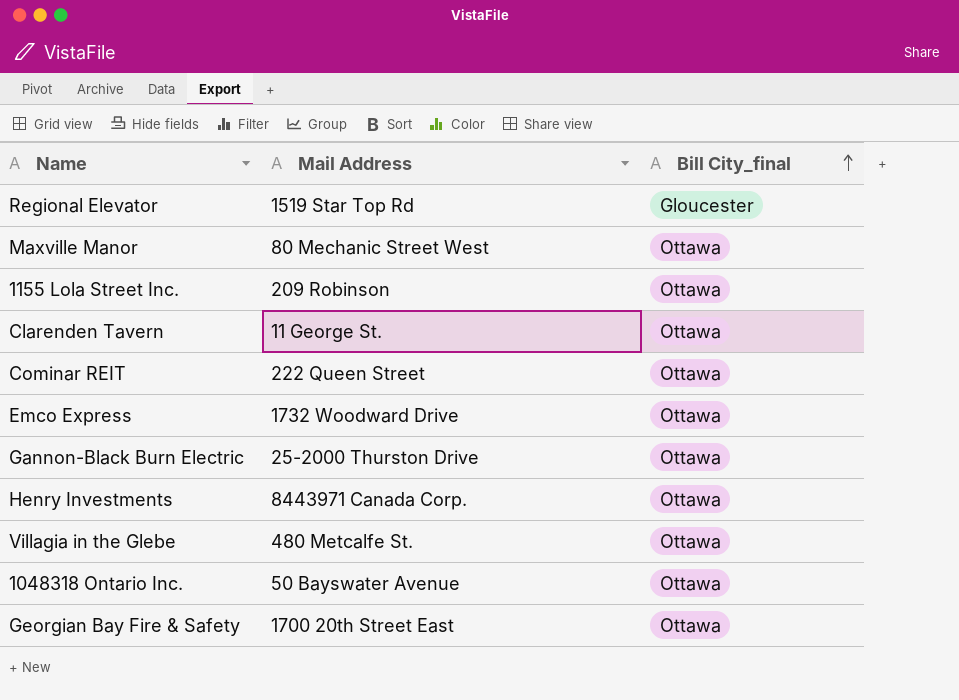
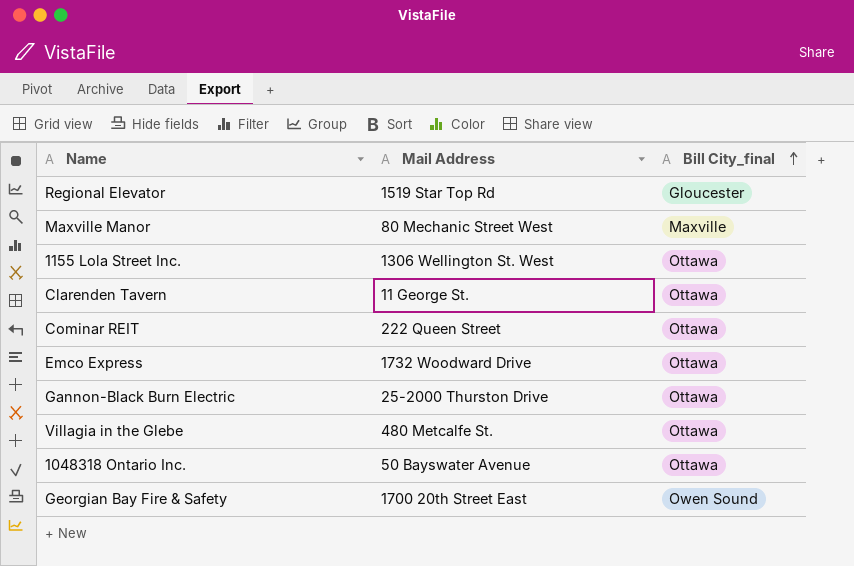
row Henry Investments: 8443971 Canada Corp. | Ottawa -> none
Maxville Manor | Bill City_final: Ottawa -> Maxville
1155 Lola Street Inc. | Mail Address: 209 Robinson -> 1306 Wellington St. West
Georgian Bay Fire & Safety | Bill City_final: Ottawa -> Owen Sound

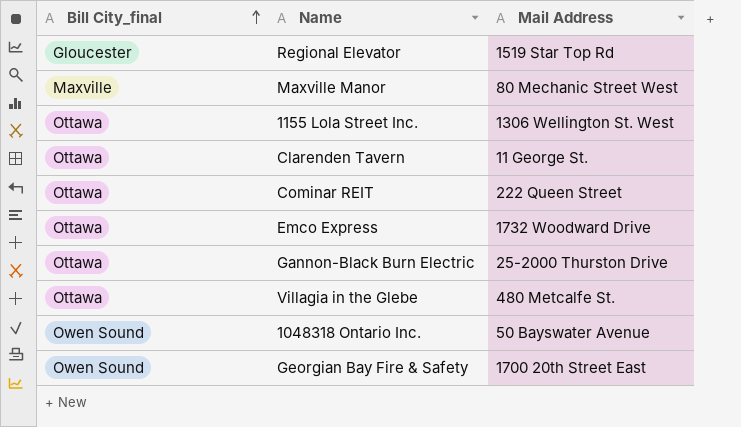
column Bill City_final | position: 3 -> 1
1048318 Ontario Inc. | Bill City_final: Ottawa -> Owen Sound

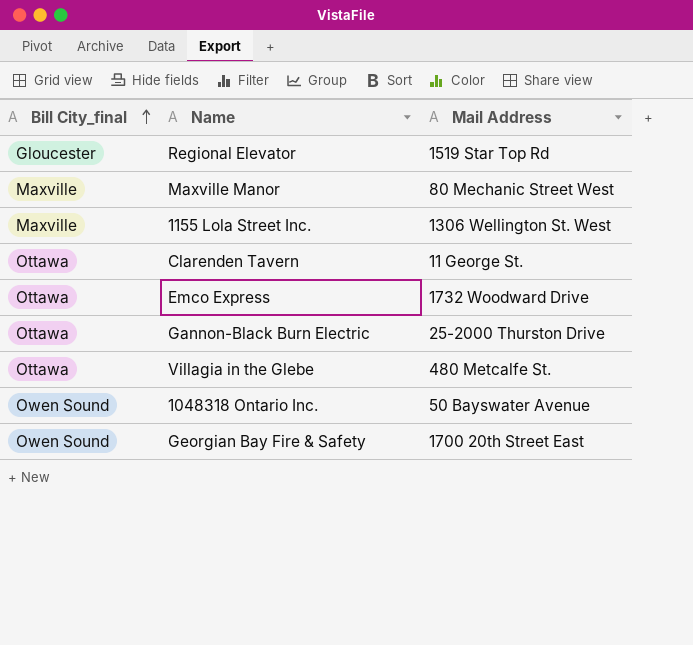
row Cominar REIT: Ottawa | 222 Queen Street -> none
1155 Lola Street Inc. | Bill City_final: Ottawa -> Maxville

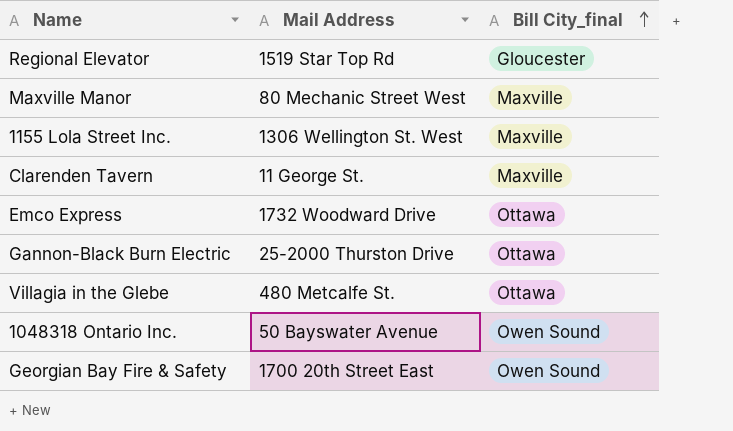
column Bill City_final | position: 1 -> 3
Clarenden Tavern | Bill City_final: Ottawa -> Maxville

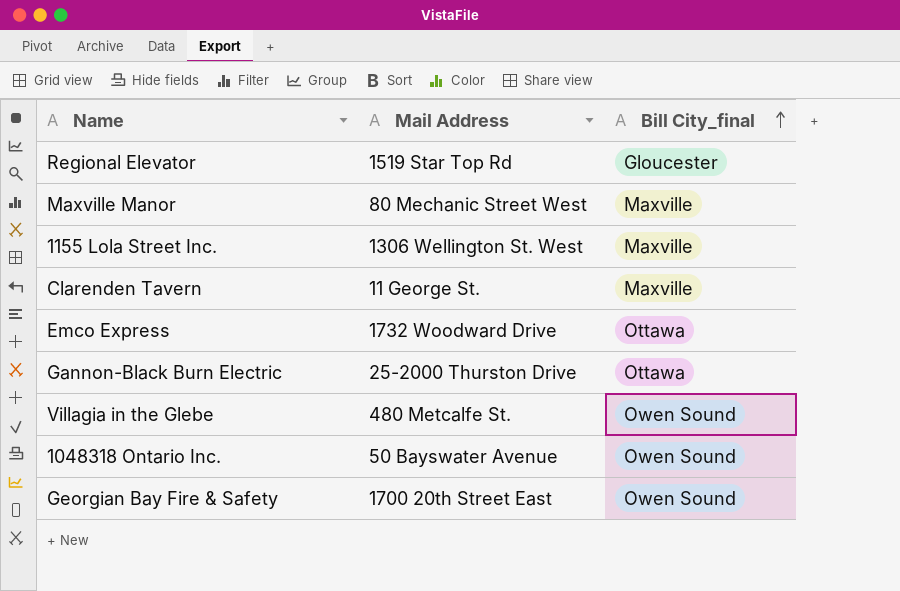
Villagia in the Glebe | Bill City_final: Ottawa -> Owen Sound

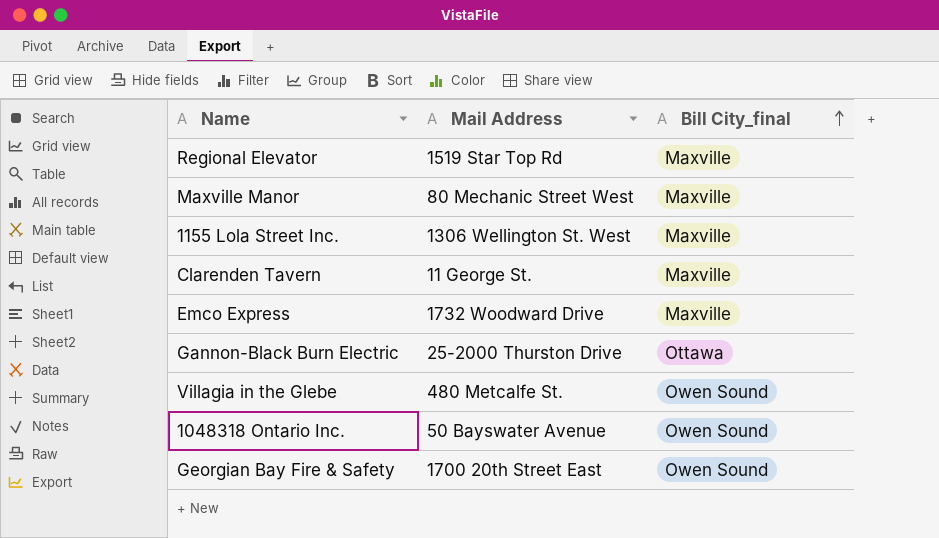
Regional Elevator | Bill City_final: Gloucester -> Maxville
Emco Express | Bill City_final: Ottawa -> Maxville

